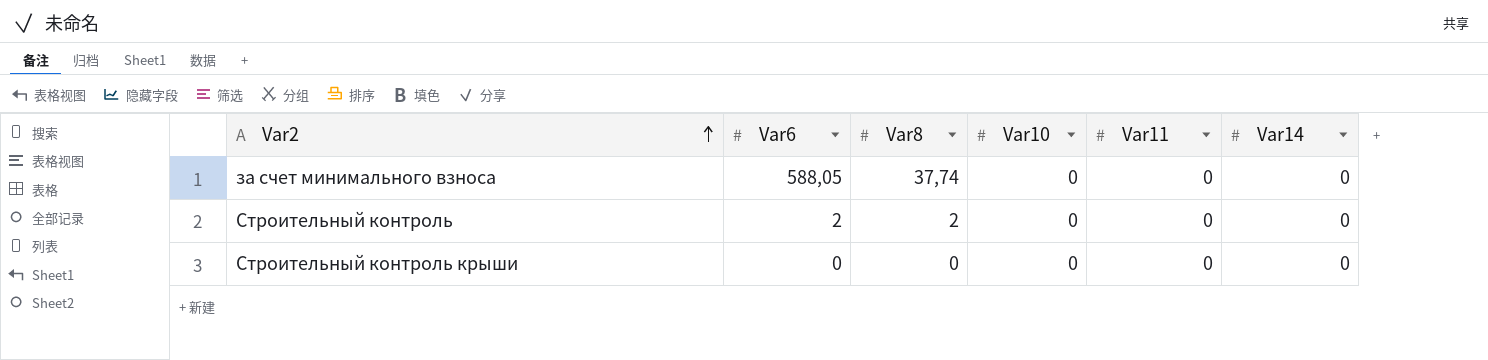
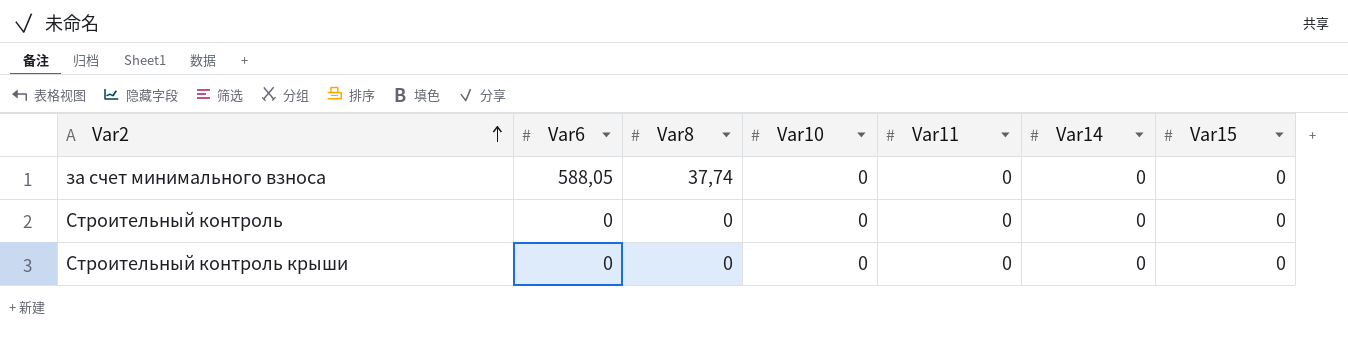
column Var15 | position: none -> 7
Строительный контроль | Var6: 2 -> 0
Строительный контроль | Var8: 2 -> 0

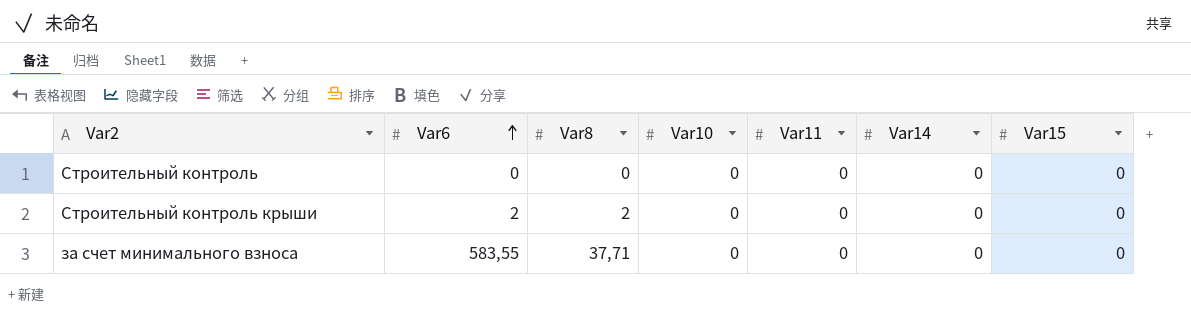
row order: Var2 ascending -> Var6 ascending
Строительный контроль крыши | Var6: 0 -> 2
Строительный контроль крыши | Var8: 0 -> 2
за счет минимального взноса | Var6: 588,05 -> 583,55
за счет минимального взноса | Var8: 37,74 -> 37,71

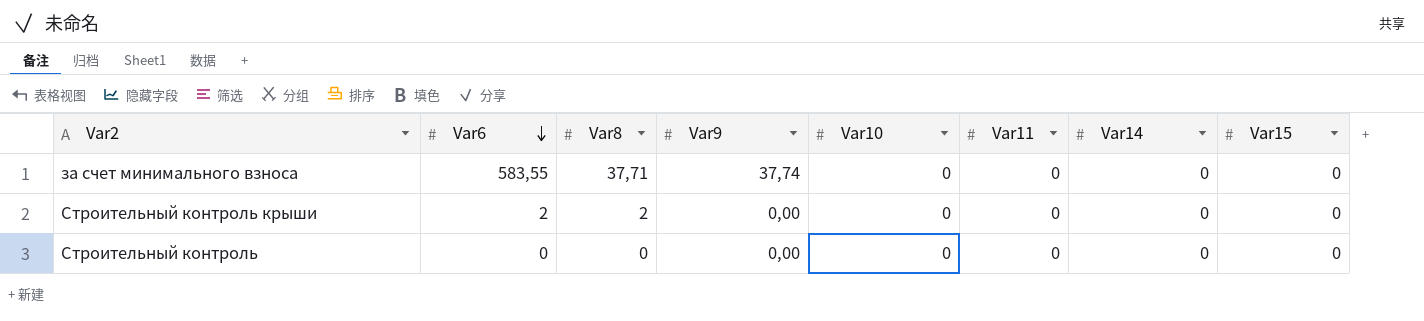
row order: Var6 ascending -> Var6 descending
column Var9 | position: none -> 4

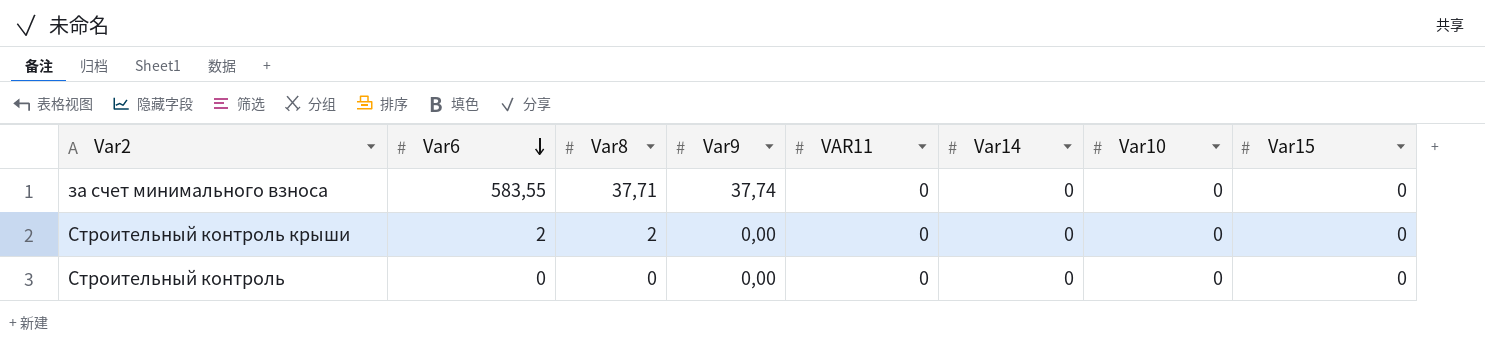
column name: Var11 -> VAR11
column Var10 | position: 5 -> 7

